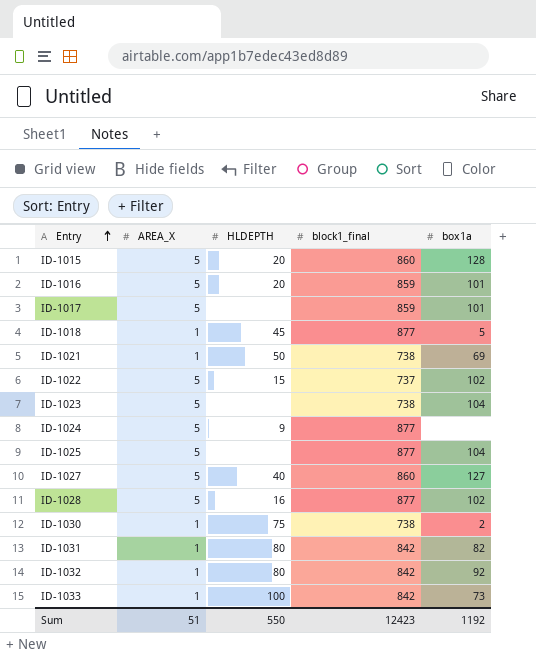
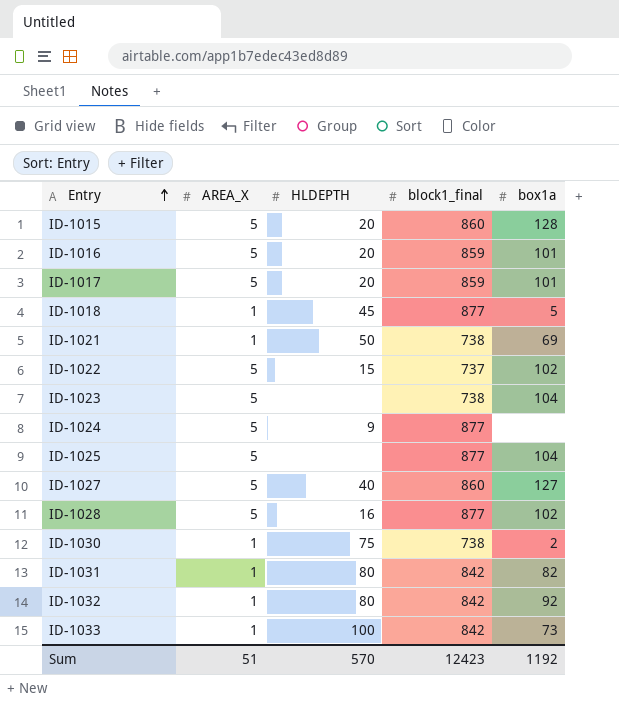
ID-1017 | HLDEPTH: none -> 20
Sum | HLDEPTH: 550 -> 570

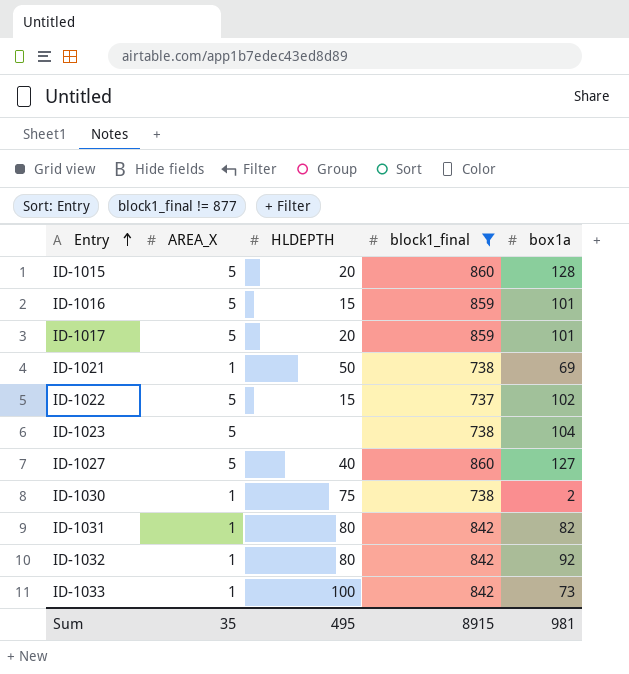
filter: none -> block1_final != 877
ID-1016 | HLDEPTH: 20 -> 15
Sum | AREA_X: 51 -> 35
Sum | HLDEPTH: 570 -> 495
Sum | block1_final: 12423 -> 8915
Sum | box1a: 1192 -> 981

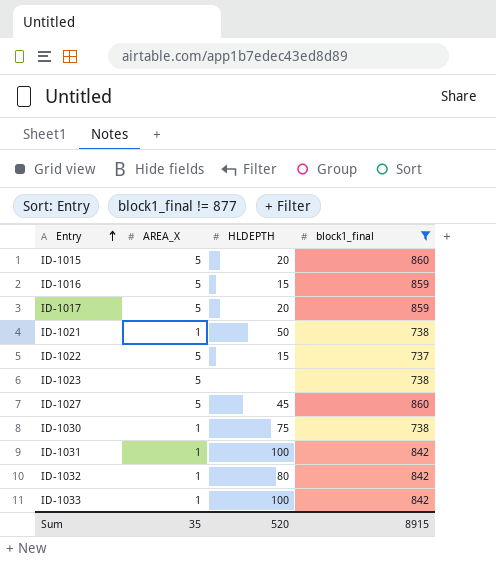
column box1a | position: 5 -> none
ID-1027 | HLDEPTH: 40 -> 45
ID-1031 | HLDEPTH: 80 -> 100
Sum | HLDEPTH: 495 -> 520

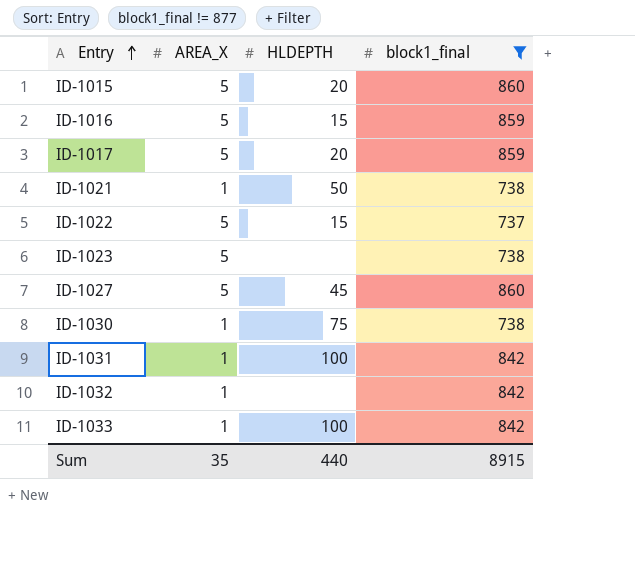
ID-1032 | HLDEPTH: 80 -> none
Sum | HLDEPTH: 520 -> 440

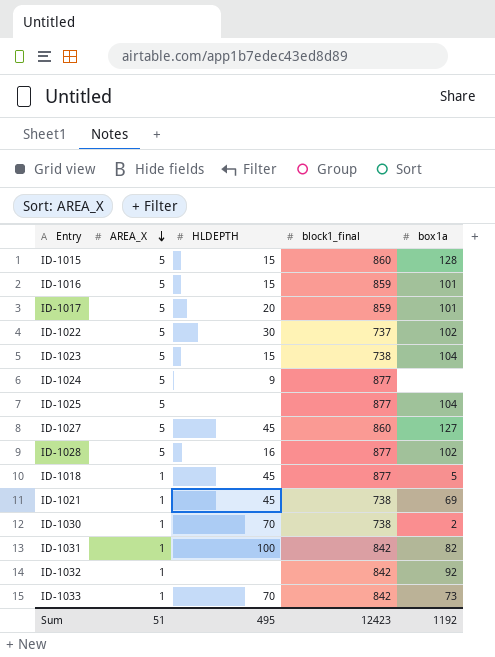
filter: block1_final != 877 -> none
row order: Entry ascending -> AREA_X descending
column box1a | position: none -> 5
ID-1015 | HLDEPTH: 20 -> 15
ID-1022 | HLDEPTH: 15 -> 30
ID-1023 | HLDEPTH: none -> 15
ID-1021 | HLDEPTH: 50 -> 45
ID-1030 | HLDEPTH: 75 -> 70
ID-1033 | HLDEPTH: 100 -> 70
Sum | AREA_X: 35 -> 51
Sum | HLDEPTH: 440 -> 495
Sum | block1_final: 8915 -> 12423

